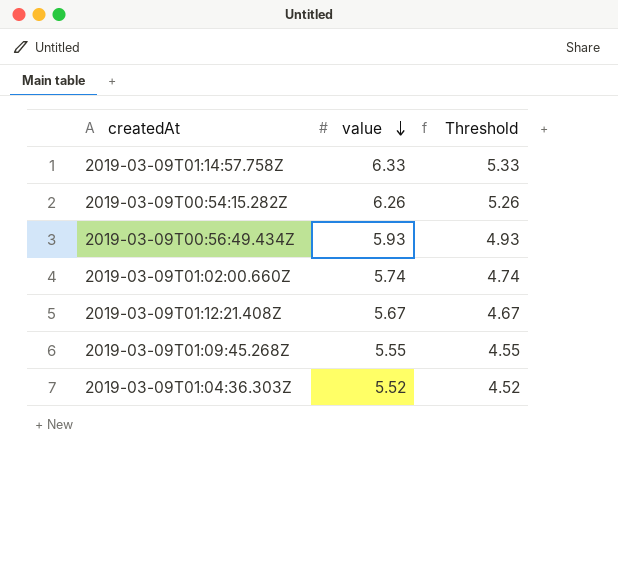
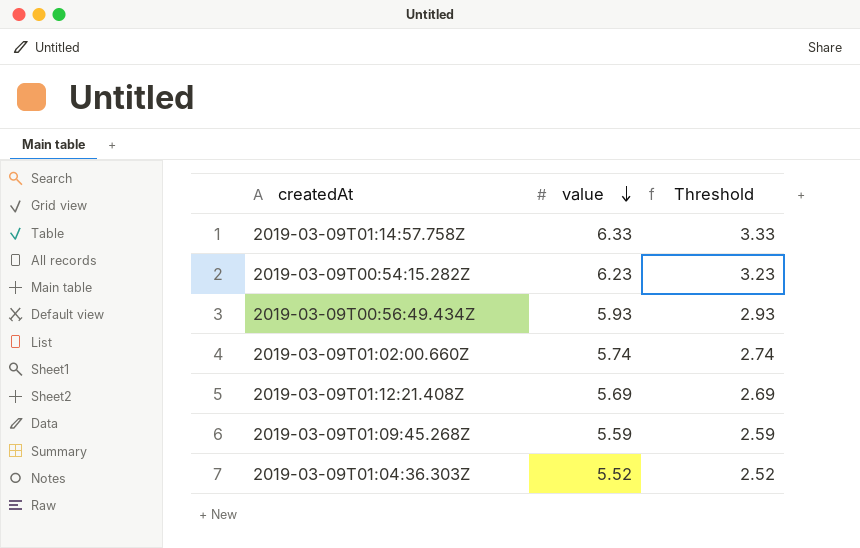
column Threshold | formula: [value] - 1 -> [value] - 3
2019-03-09T00:54:15.282Z | value: 6.26 -> 6.23
2019-03-09T01:12:21.408Z | value: 5.67 -> 5.69
2019-03-09T01:09:45.268Z | value: 5.55 -> 5.59

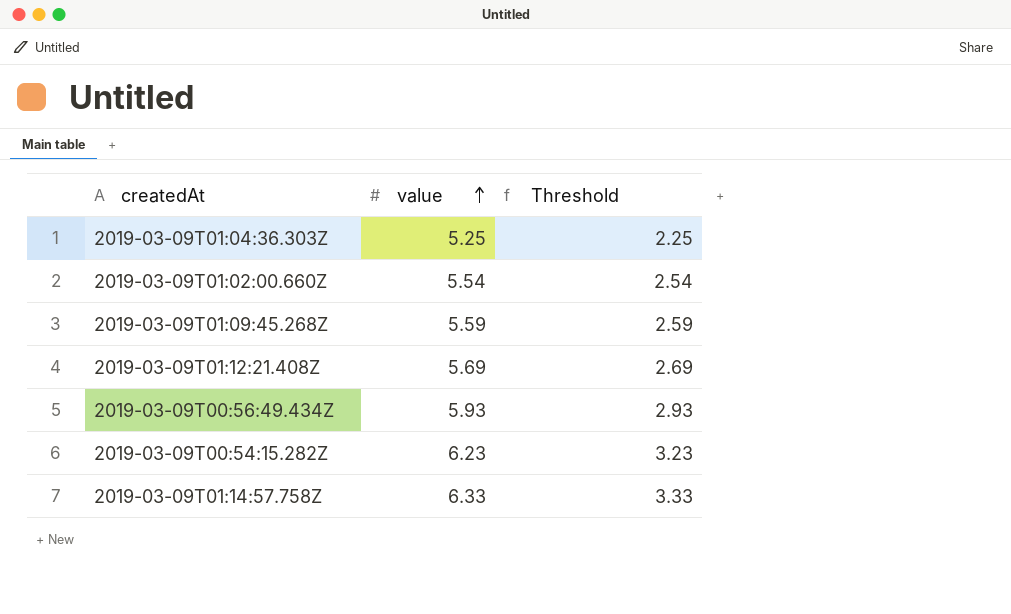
row order: value descending -> value ascending
2019-03-09T01:04:36.303Z | value: 5.52 -> 5.25
2019-03-09T01:04:36.303Z | Threshold: 2.52 -> 2.25
2019-03-09T01:02:00.660Z | value: 5.74 -> 5.54
2019-03-09T01:02:00.660Z | Threshold: 2.74 -> 2.54

